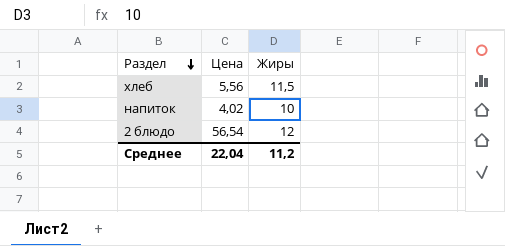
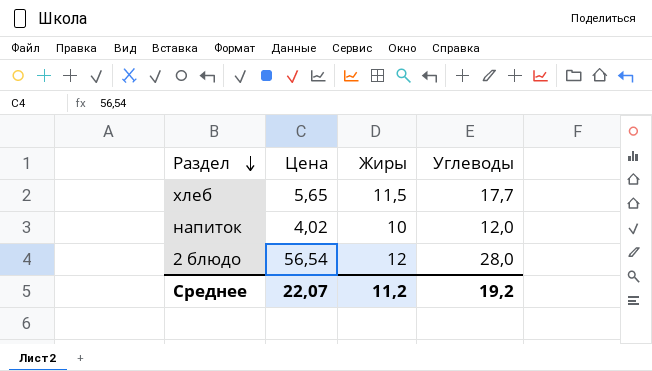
column Углеводы | position: none -> 4
хлеб | Цена: 5,56 -> 5,65
Среднее | Цена: 22,04 -> 22,07

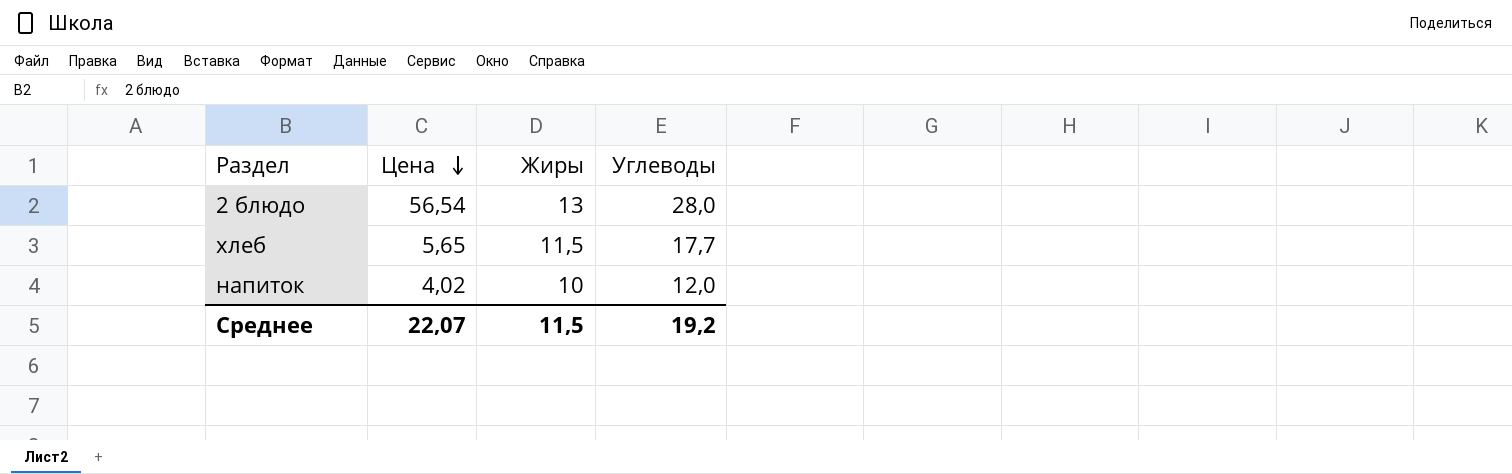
row order: Раздел descending -> Цена descending
2 блюдо | Жиры: 12 -> 13
Среднее | Жиры: 11,2 -> 11,5

